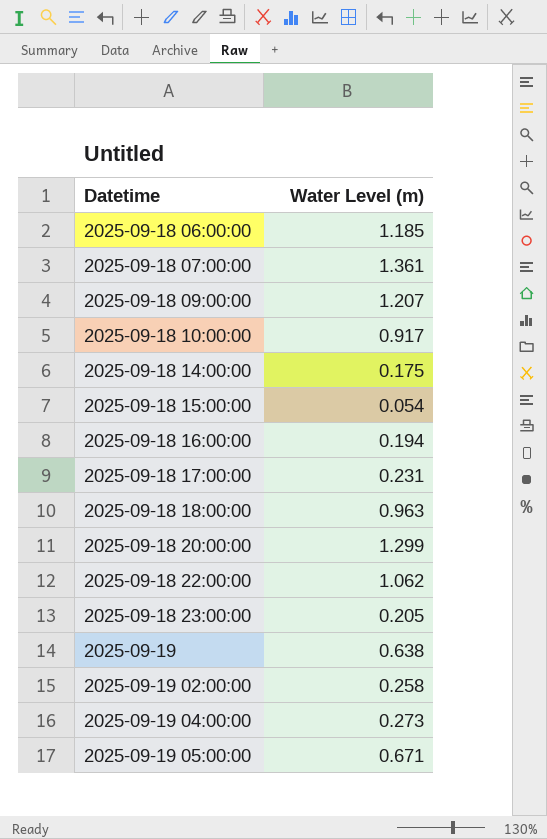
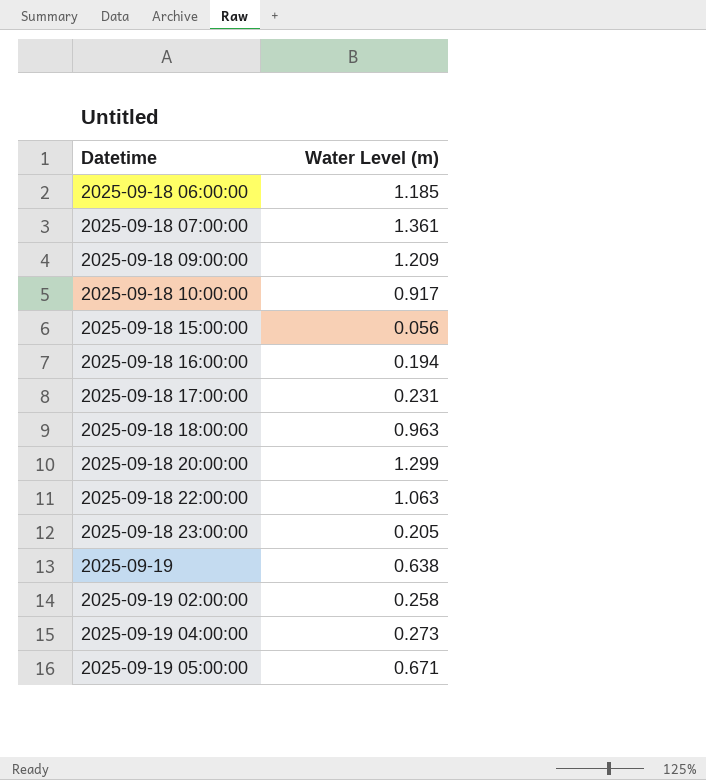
row 2025-09-18 14:00:00: 0.175 -> none
2025-09-18 09:00:00 | Water Level (m): 1.207 -> 1.209
2025-09-18 15:00:00 | Water Level (m): 0.054 -> 0.056
2025-09-18 22:00:00 | Water Level (m): 1.062 -> 1.063

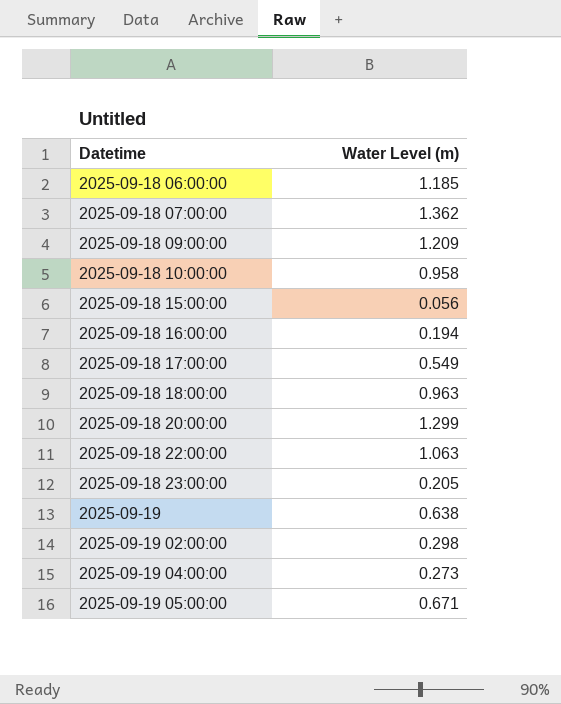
2025-09-18 07:00:00 | Water Level (m): 1.361 -> 1.362
2025-09-18 10:00:00 | Water Level (m): 0.917 -> 0.958
2025-09-18 17:00:00 | Water Level (m): 0.231 -> 0.549
2025-09-19 02:00:00 | Water Level (m): 0.258 -> 0.298

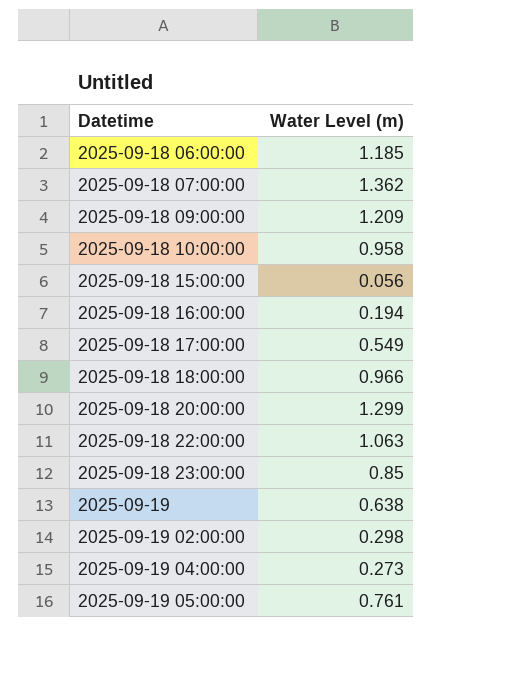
2025-09-18 18:00:00 | Water Level (m): 0.963 -> 0.966
2025-09-18 23:00:00 | Water Level (m): 0.205 -> 0.85
2025-09-19 05:00:00 | Water Level (m): 0.671 -> 0.761

